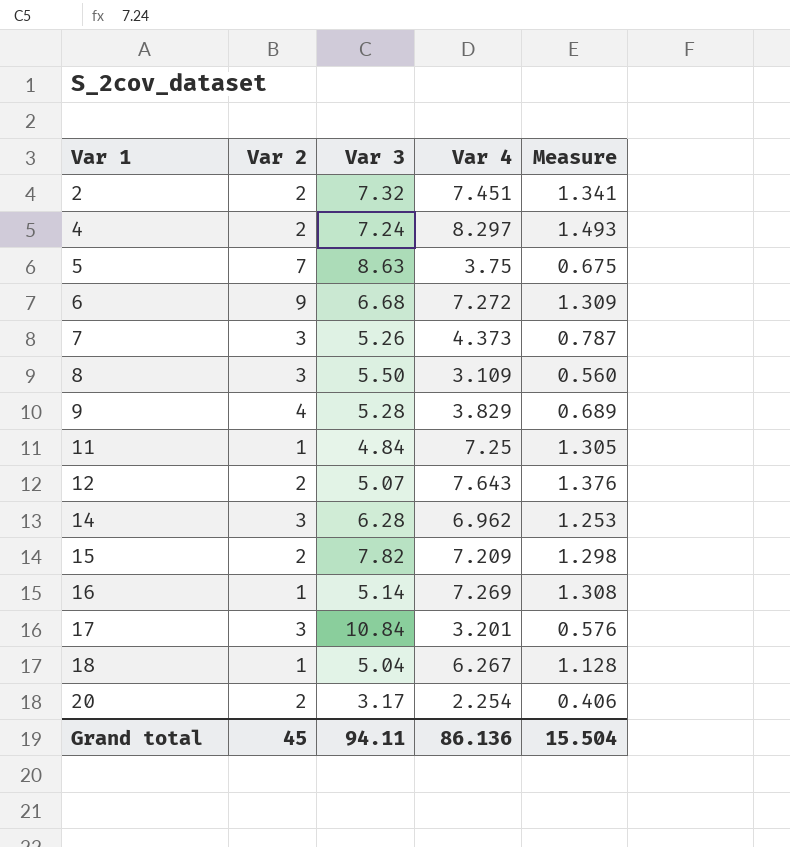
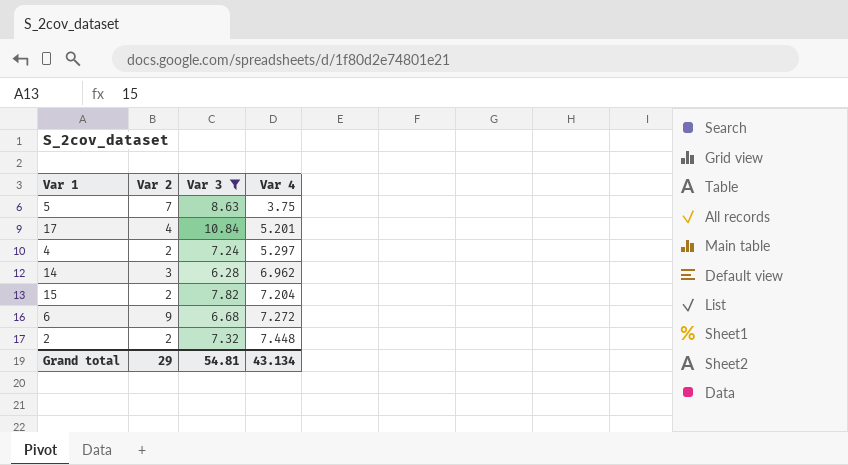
filter: none -> Var 3 >= 6.28
row order: Var 1 ascending -> Var 4 ascending
column Measure | formula: [Var 4] * 0.18 -> none
17 | Var 2: 3 -> 4
17 | Var 4: 3.201 -> 5.201
4 | Var 4: 8.297 -> 5.297
15 | Var 4: 7.209 -> 7.204
2 | Var 4: 7.451 -> 7.448
Grand total | Var 2: 45 -> 29
Grand total | Var 3: 94.11 -> 54.81
Grand total | Var 4: 86.136 -> 43.134

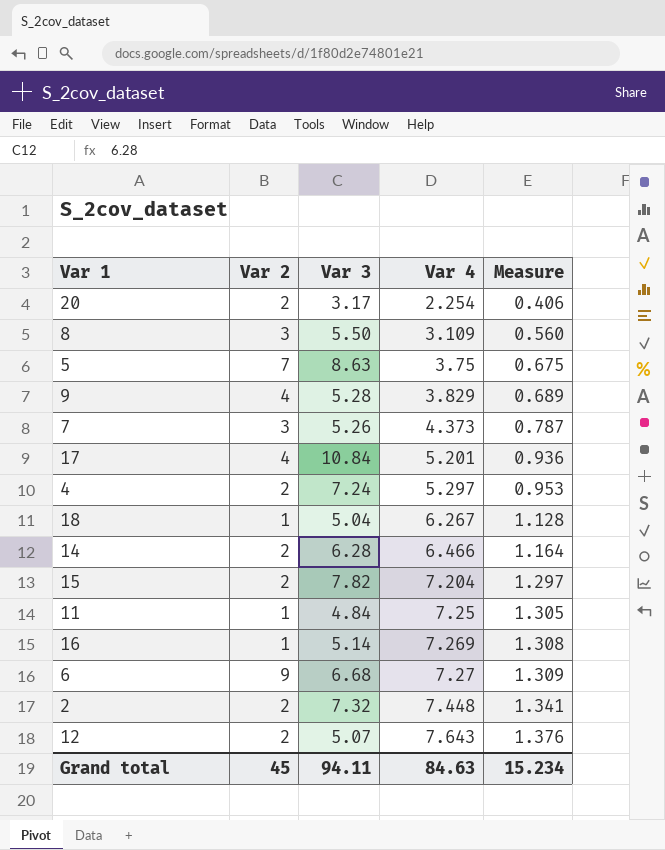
filter: Var 3 >= 6.28 -> none
column Measure | formula: none -> [Var 4] * 0.18
14 | Var 2: 3 -> 2
14 | Var 4: 6.962 -> 6.466
6 | Var 4: 7.272 -> 7.27
Grand total | Var 2: 29 -> 45
Grand total | Var 3: 54.81 -> 94.11
Grand total | Var 4: 43.134 -> 84.63

